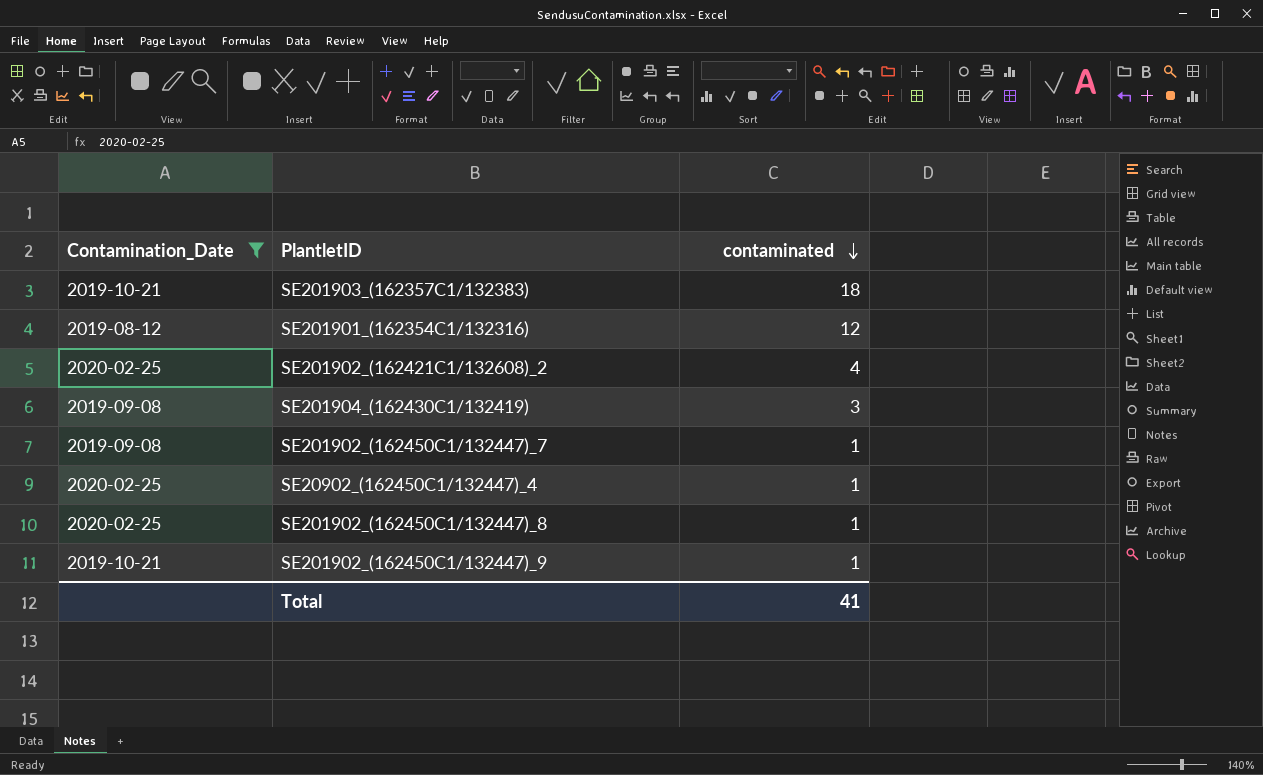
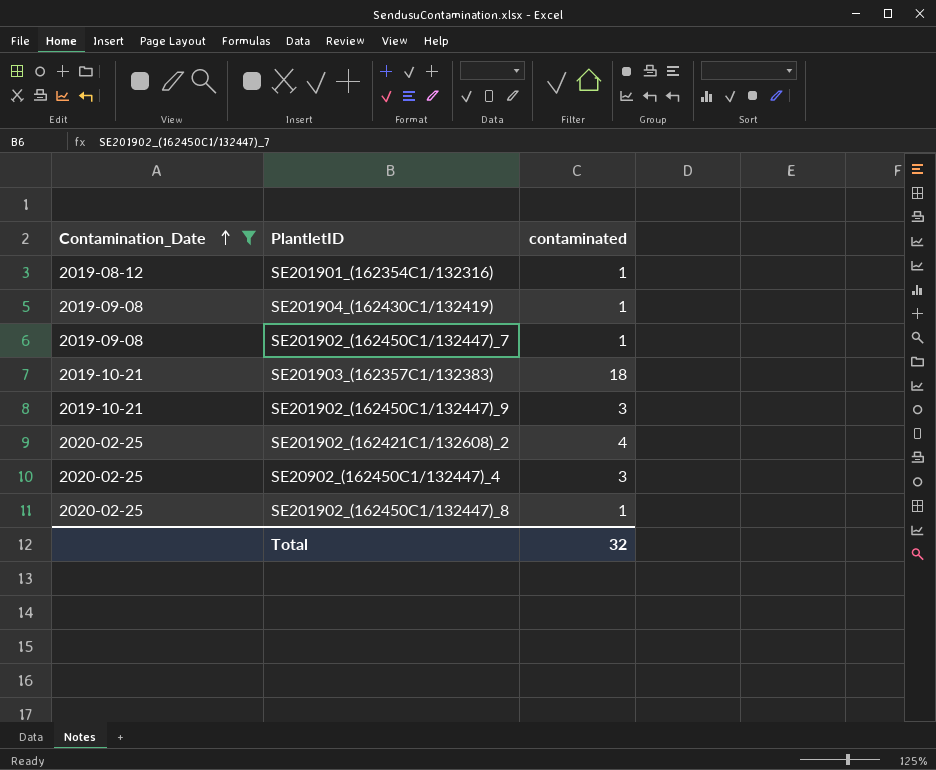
row order: contaminated descending -> Contamination_Date ascending
SE201901_(162354C1/132316) | contaminated: 12 -> 1
SE201904_(162430C1/132419) | contaminated: 3 -> 1
SE201902_(162450C1/132447)_9 | contaminated: 1 -> 3
SE20902_(162450C1/132447)_4 | contaminated: 1 -> 3
Total | contaminated: 41 -> 32

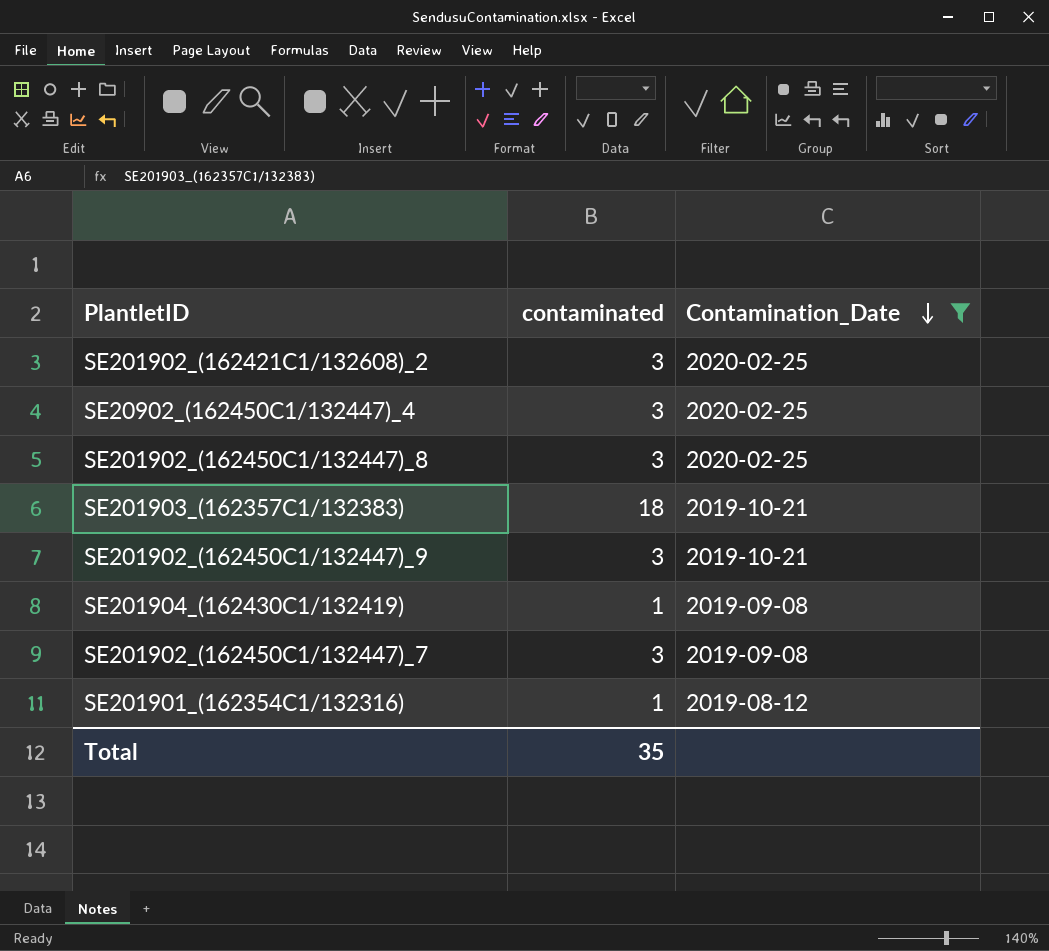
row order: Contamination_Date ascending -> Contamination_Date descending
column Contamination_Date | position: 1 -> 3
SE201902_(162421C1/132608)_2 | contaminated: 4 -> 3
SE201902_(162450C1/132447)_8 | contaminated: 1 -> 3
SE201902_(162450C1/132447)_7 | contaminated: 1 -> 3
Total | contaminated: 32 -> 35

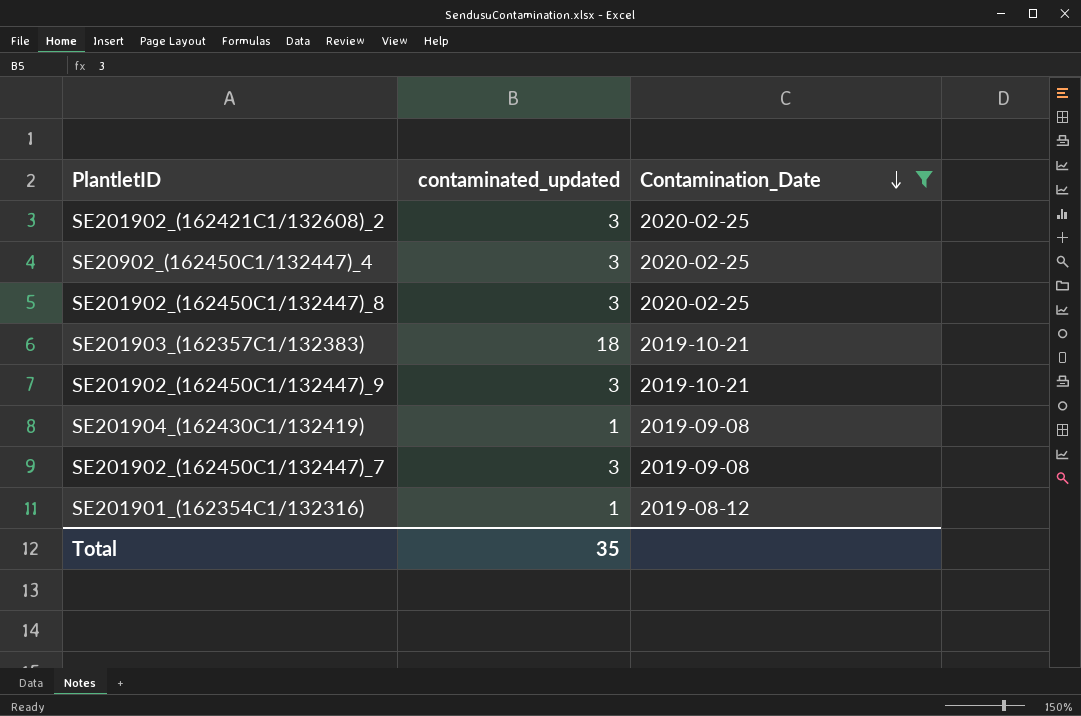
column name: contaminated -> contaminated_updated

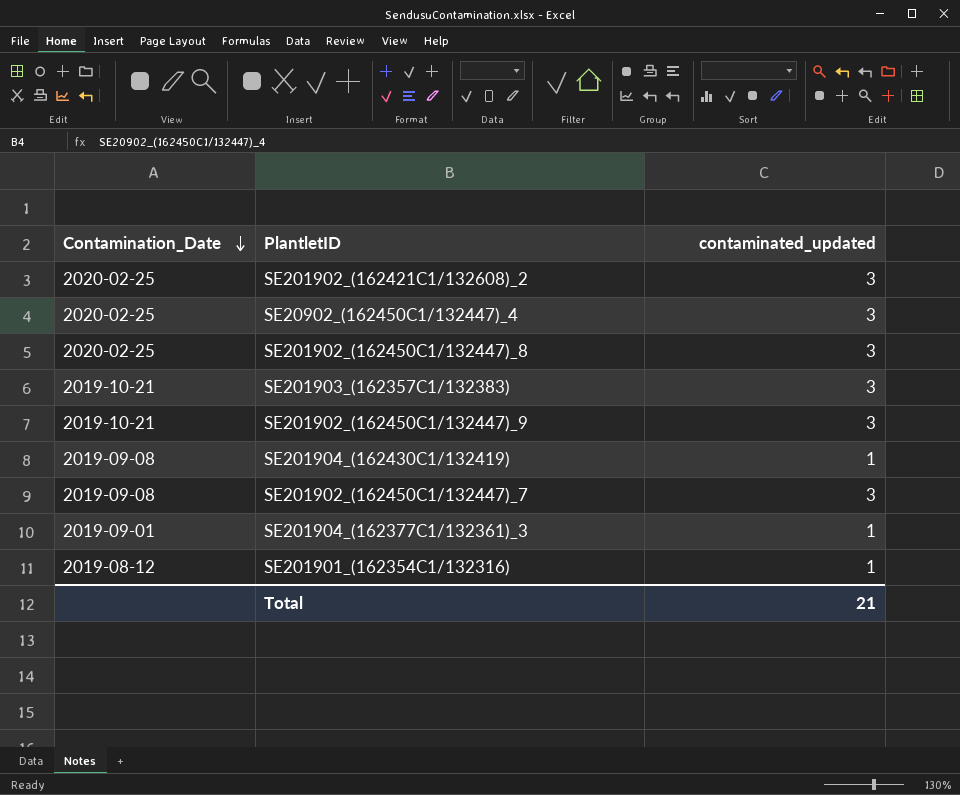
filter: Contamination_Date != 2019-09-01 -> none
column Contamination_Date | position: 3 -> 1
SE201903_(162357C1/132383) | contaminated_updated: 18 -> 3
Total | contaminated_updated: 35 -> 21

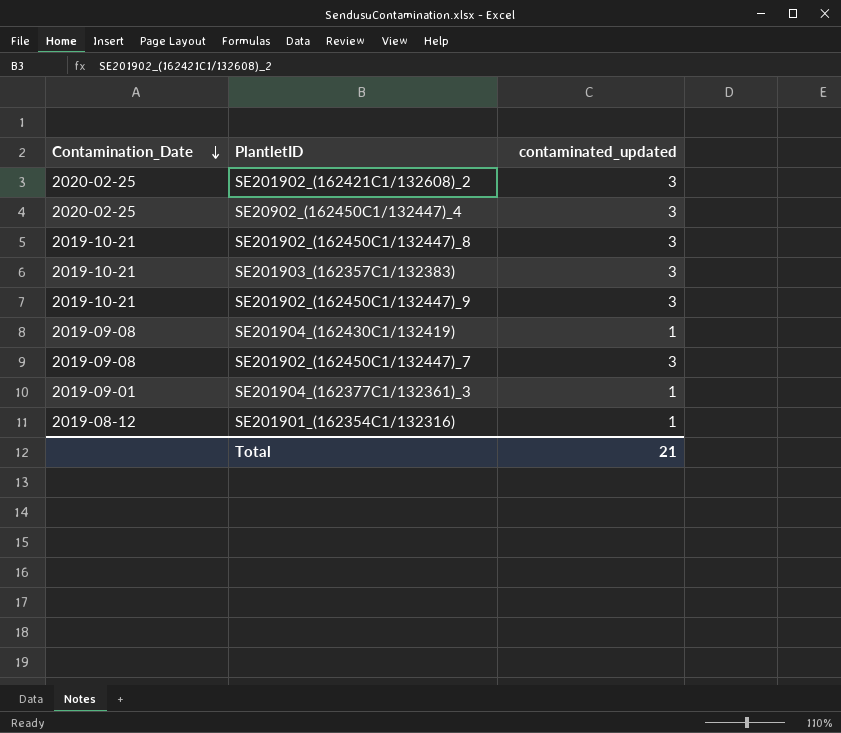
SE201902_(162450C1/132447)_8 | Contamination_Date: 2020-02-25 -> 2019-10-21

